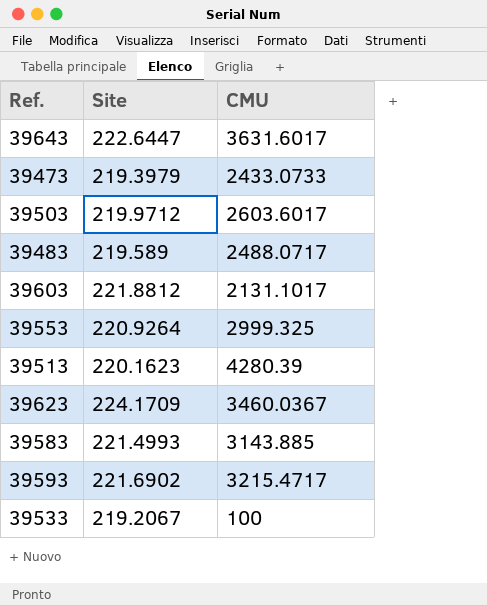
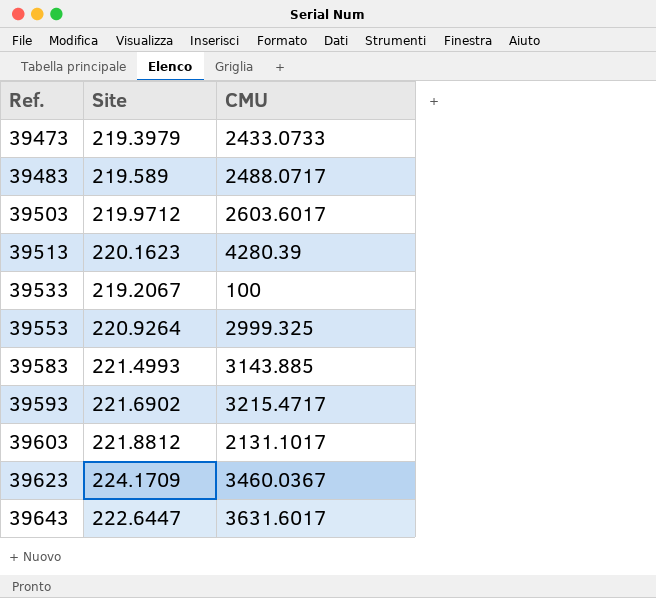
row order: none -> Ref. ascending

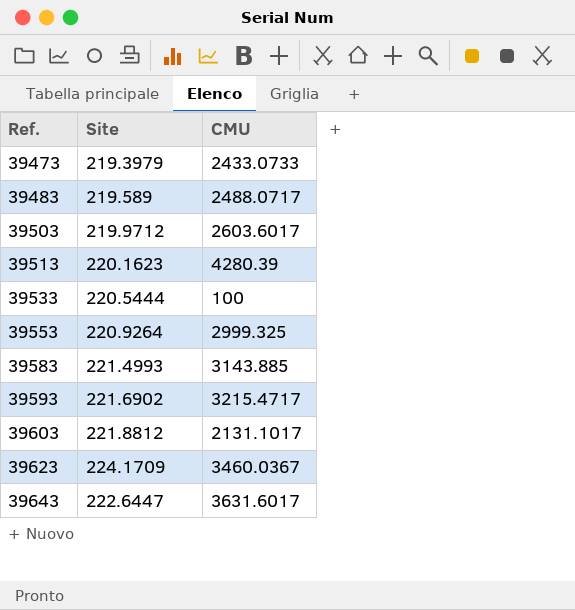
39533 | Site: 219.2067 -> 220.5444

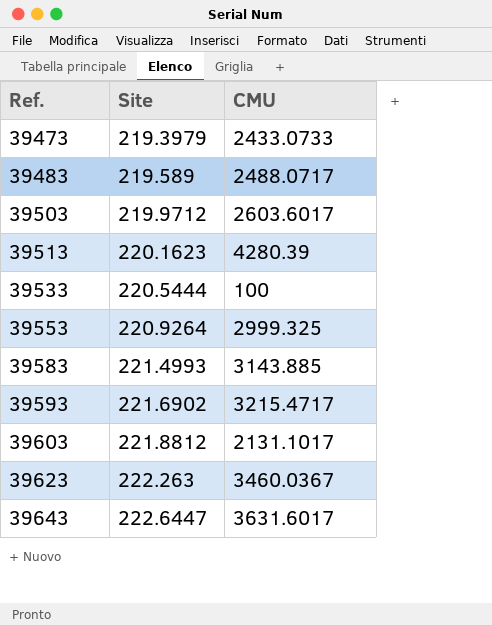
39623 | Site: 224.1709 -> 222.263

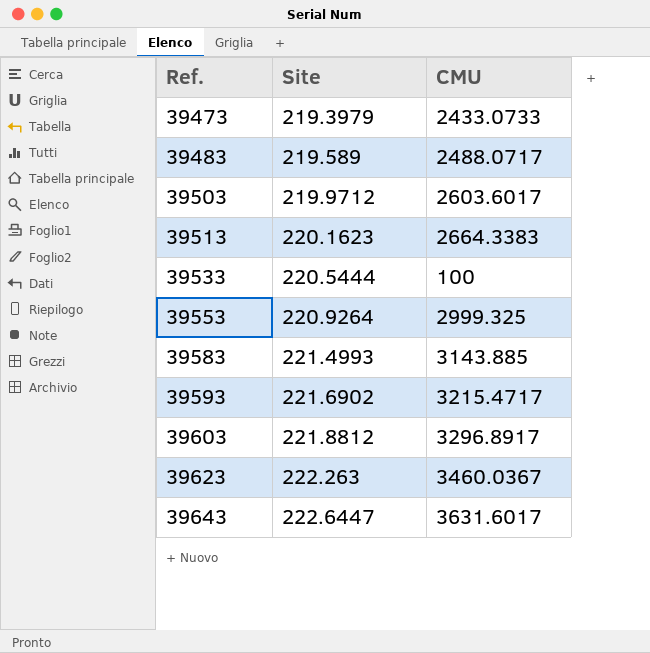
39513 | CMU: 4280.39 -> 2664.3383
39603 | CMU: 2131.1017 -> 3296.8917

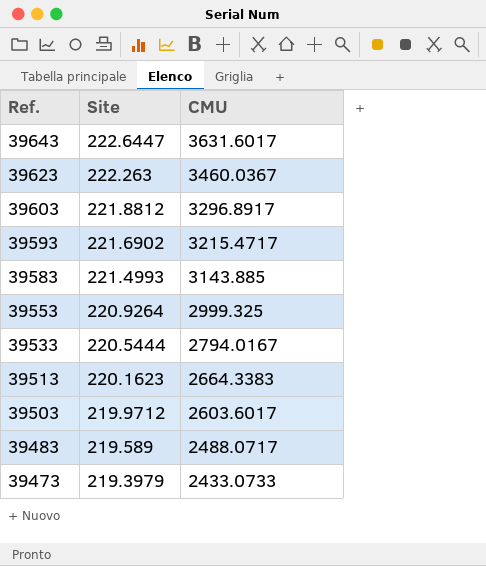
row order: Ref. ascending -> Ref. descending
39533 | CMU: 100 -> 2794.0167

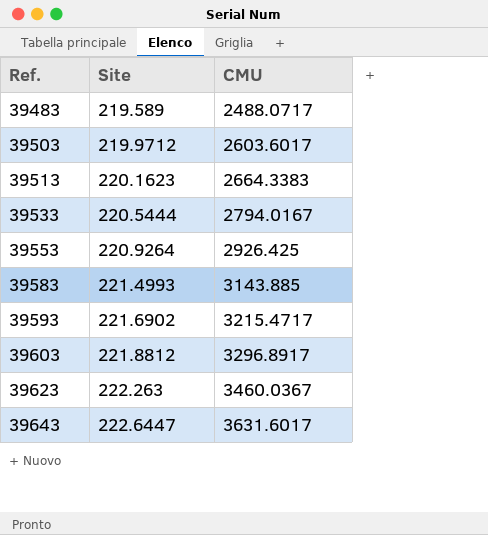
row order: Ref. descending -> Ref. ascending
row 39473: 219.3979 | 2433.0733 -> none
39553 | CMU: 2999.325 -> 2926.425

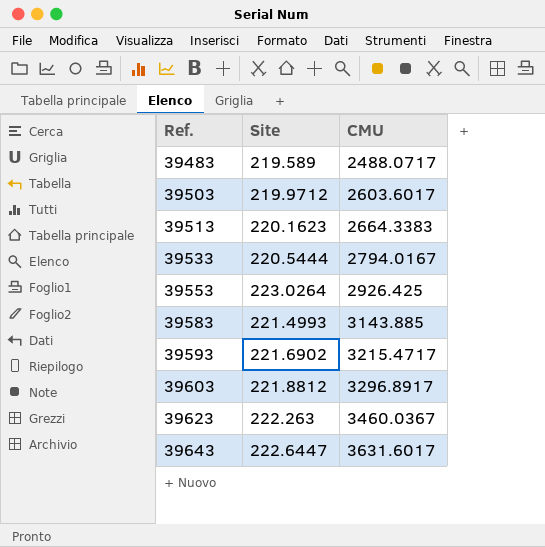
39553 | Site: 220.9264 -> 223.0264

